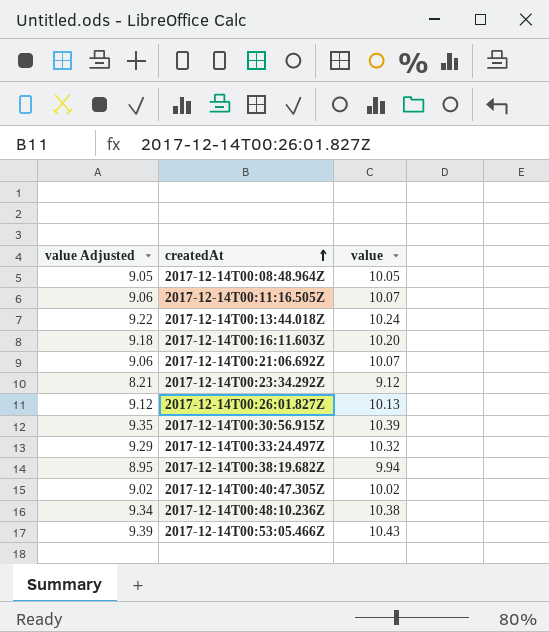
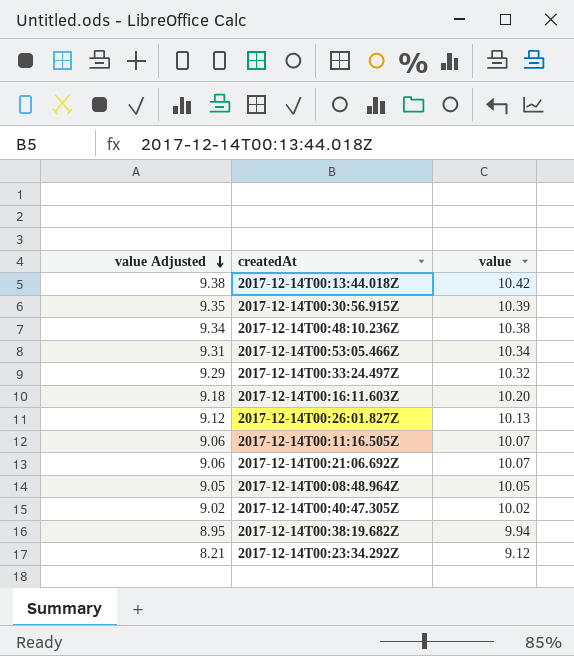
row order: createdAt ascending -> value Adjusted descending
2017-12-14T00:13:44.018Z | value Adjusted: 9.22 -> 9.38
2017-12-14T00:13:44.018Z | value: 10.24 -> 10.42
2017-12-14T00:53:05.466Z | value Adjusted: 9.39 -> 9.31
2017-12-14T00:53:05.466Z | value: 10.43 -> 10.34

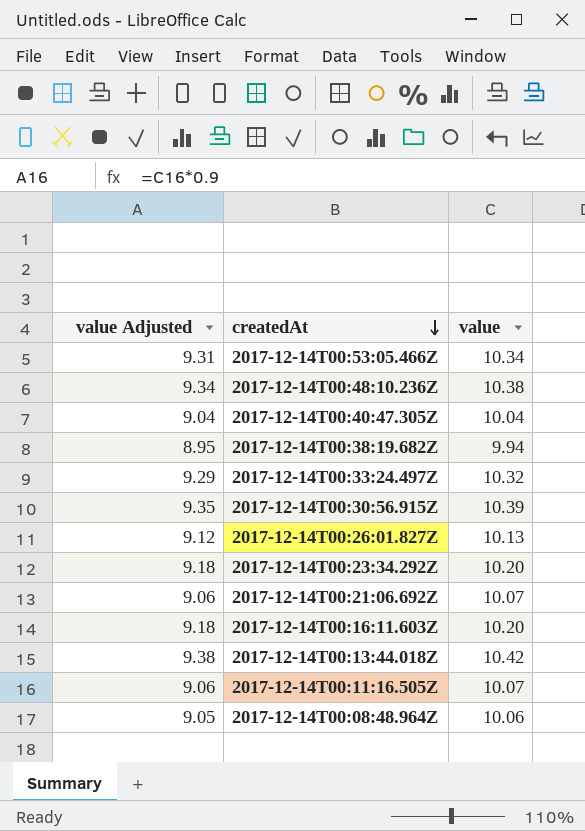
row order: value Adjusted descending -> createdAt descending
2017-12-14T00:40:47.305Z | value Adjusted: 9.02 -> 9.04
2017-12-14T00:40:47.305Z | value: 10.02 -> 10.04
2017-12-14T00:23:34.292Z | value Adjusted: 8.21 -> 9.18
2017-12-14T00:23:34.292Z | value: 9.12 -> 10.20
2017-12-14T00:08:48.964Z | value: 10.05 -> 10.06

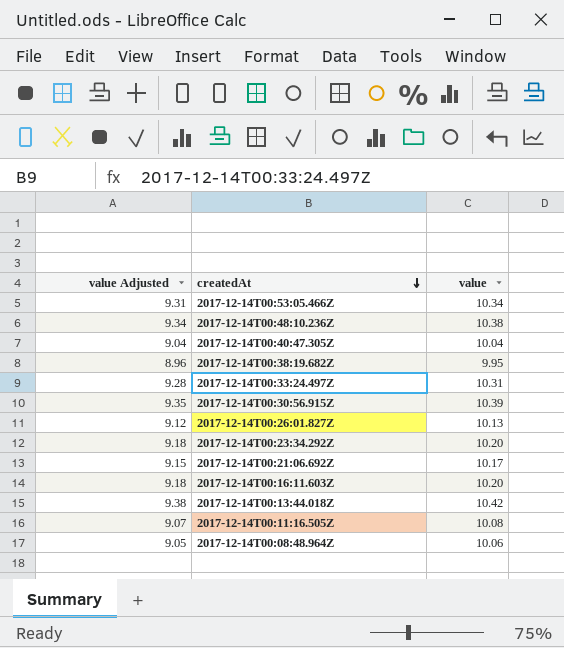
2017-12-14T00:38:19.682Z | value Adjusted: 8.95 -> 8.96
2017-12-14T00:38:19.682Z | value: 9.94 -> 9.95
2017-12-14T00:33:24.497Z | value Adjusted: 9.29 -> 9.28
2017-12-14T00:33:24.497Z | value: 10.32 -> 10.31
2017-12-14T00:21:06.692Z | value Adjusted: 9.06 -> 9.15
2017-12-14T00:21:06.692Z | value: 10.07 -> 10.17
2017-12-14T00:11:16.505Z | value Adjusted: 9.06 -> 9.07
2017-12-14T00:11:16.505Z | value: 10.07 -> 10.08

